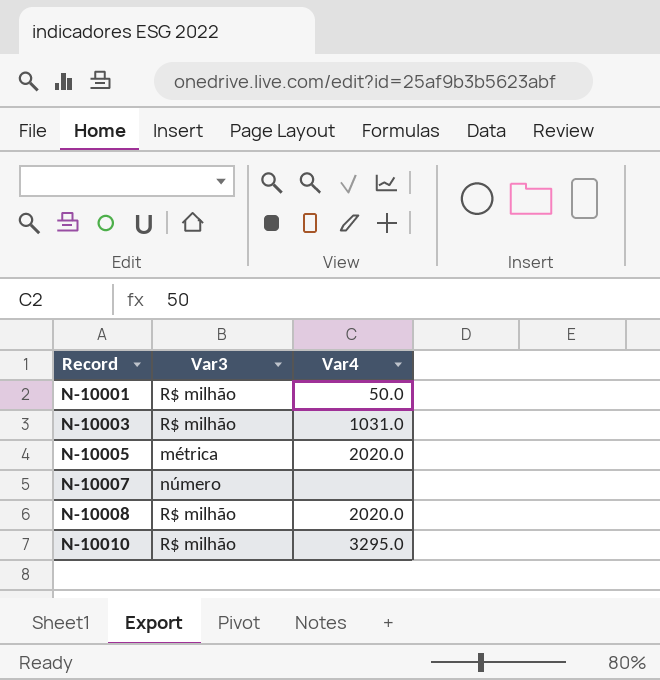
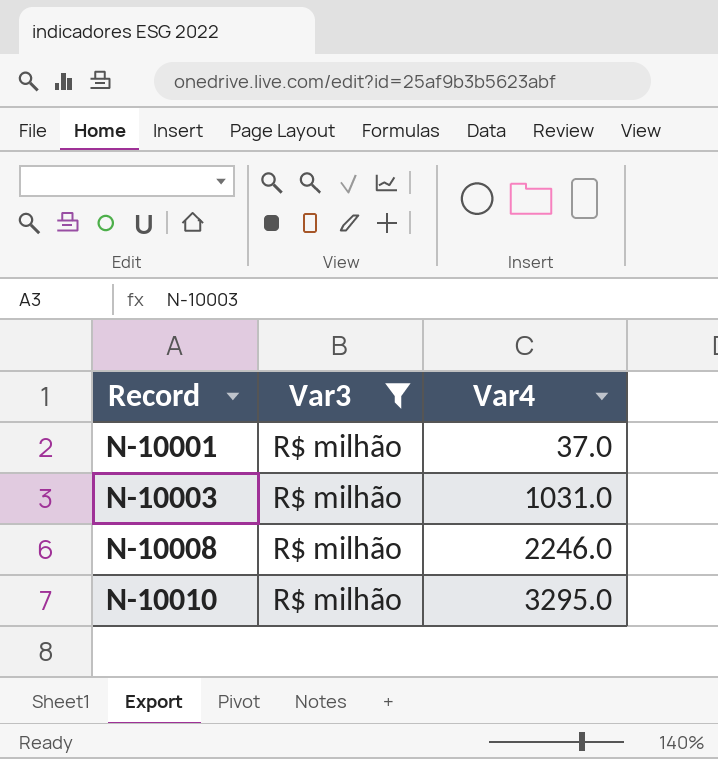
filter: none -> Var3 = R$ milhão
N-10001 | Var4: 50.0 -> 37.0
N-10008 | Var4: 2020.0 -> 2246.0

